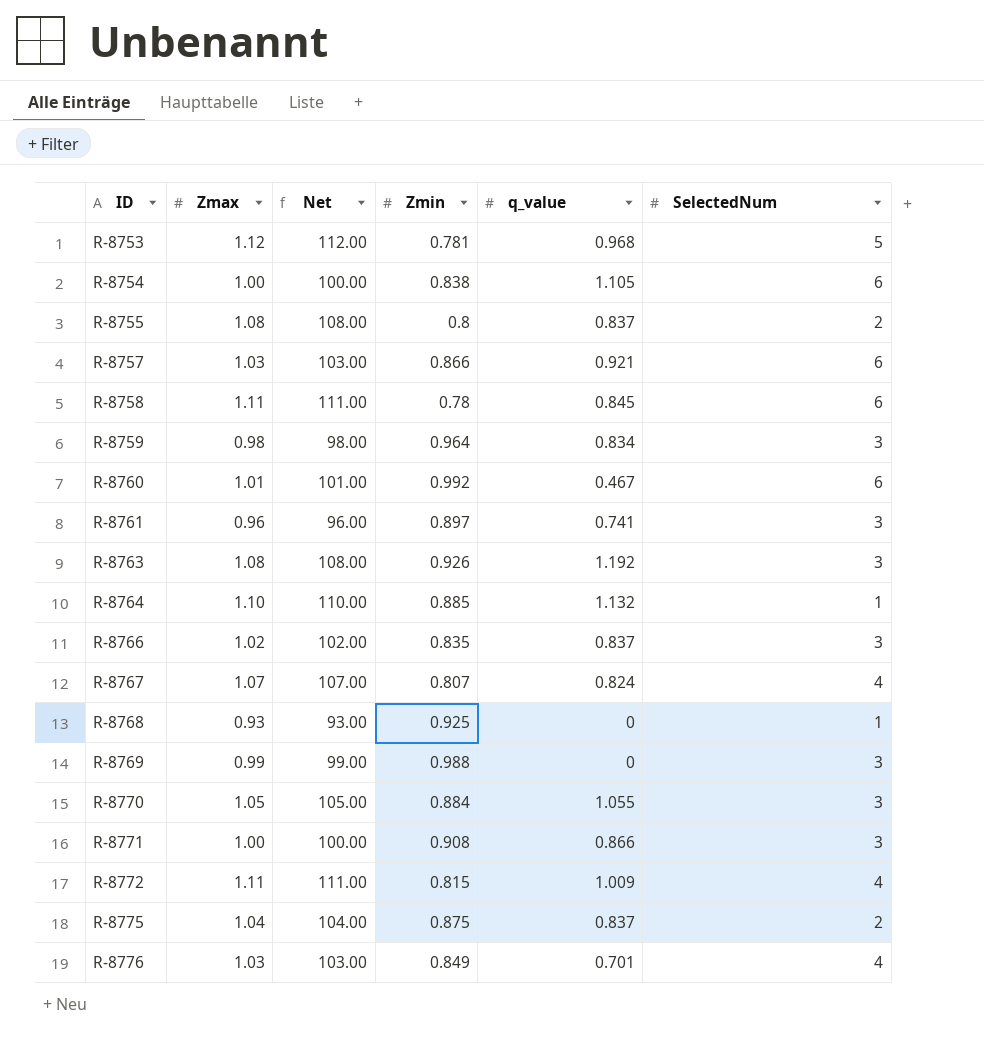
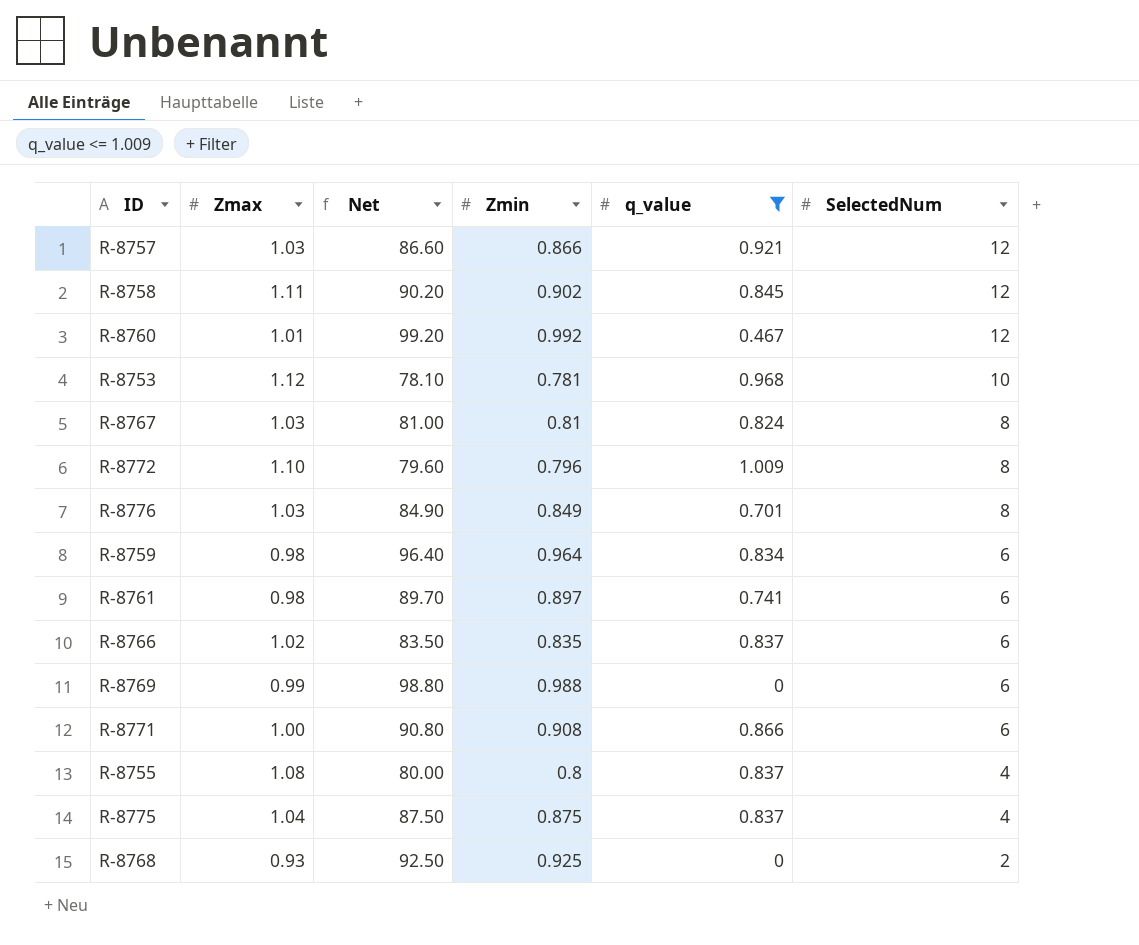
filter: none -> q_value <= 1.009
row order: ID ascending -> SelectedNum descending
column Net | formula: [Zmax] * 100 -> [Zmin] * 100
R-8757 | SelectedNum: 6 -> 12
R-8758 | Zmin: 0.78 -> 0.902
R-8758 | SelectedNum: 6 -> 12
R-8760 | SelectedNum: 6 -> 12
R-8753 | SelectedNum: 5 -> 10
R-8767 | Zmax: 1.07 -> 1.03
R-8767 | Zmin: 0.807 -> 0.81
R-8767 | SelectedNum: 4 -> 8
R-8772 | Zmax: 1.11 -> 1.10
R-8772 | Zmin: 0.815 -> 0.796
R-8772 | SelectedNum: 4 -> 8
R-8776 | SelectedNum: 4 -> 8
R-8759 | SelectedNum: 3 -> 6
R-8761 | Zmax: 0.96 -> 0.98
R-8761 | SelectedNum: 3 -> 6
R-8766 | SelectedNum: 3 -> 6
R-8769 | SelectedNum: 3 -> 6
R-8771 | SelectedNum: 3 -> 6
R-8755 | SelectedNum: 2 -> 4
R-8775 | SelectedNum: 2 -> 4
R-8768 | SelectedNum: 1 -> 2

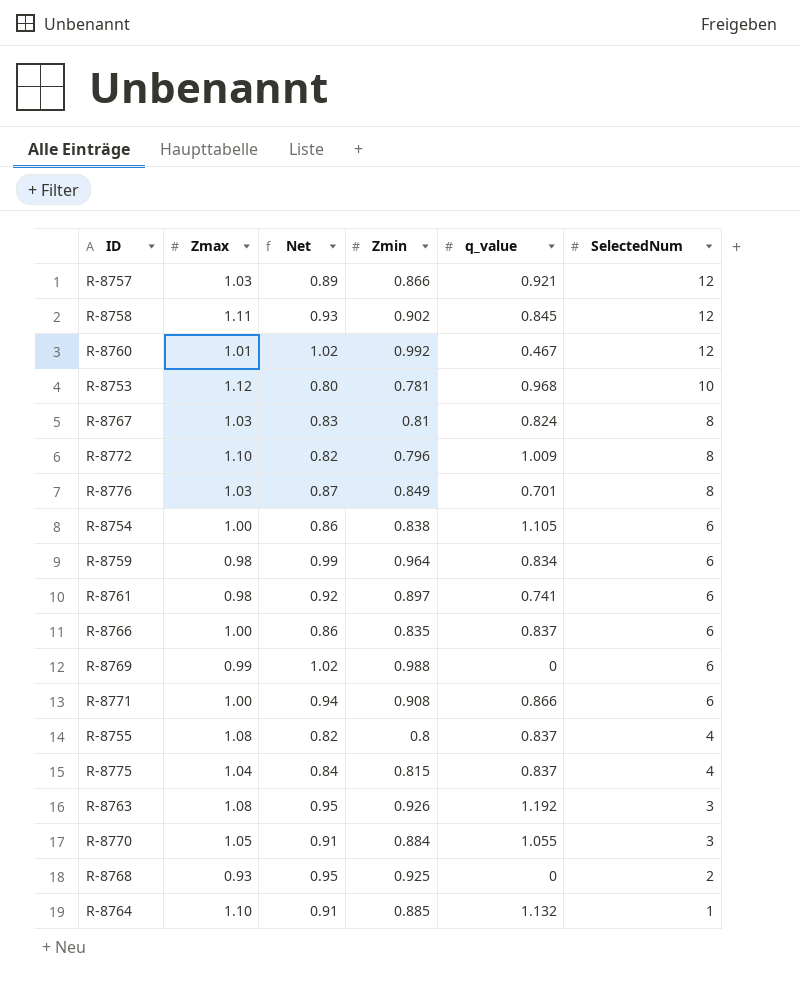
filter: q_value <= 1.009 -> none
column Net | formula: [Zmin] * 100 -> [Zmin] * 1.03
R-8766 | Zmax: 1.02 -> 1.00
R-8775 | Zmin: 0.875 -> 0.815

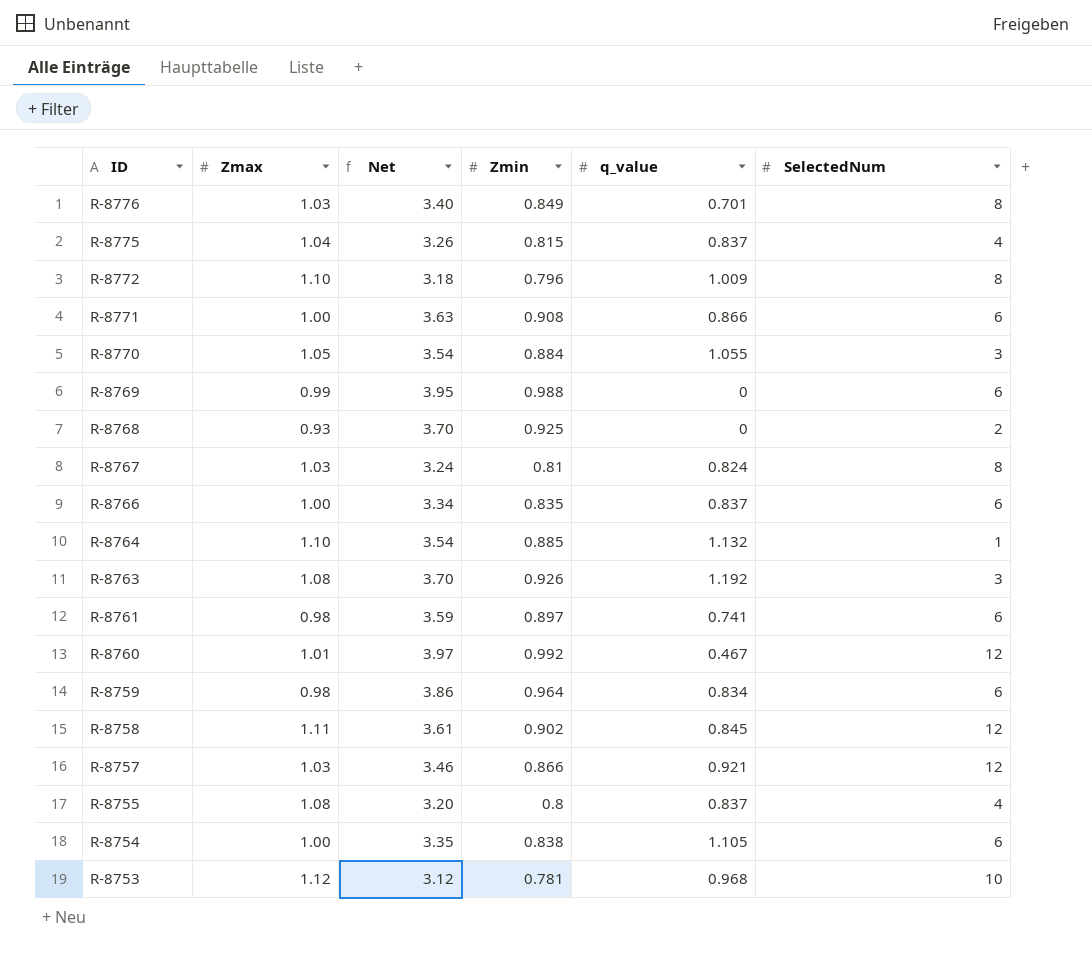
row order: SelectedNum descending -> ID descending
column Net | formula: [Zmin] * 1.03 -> [Zmin] * 4

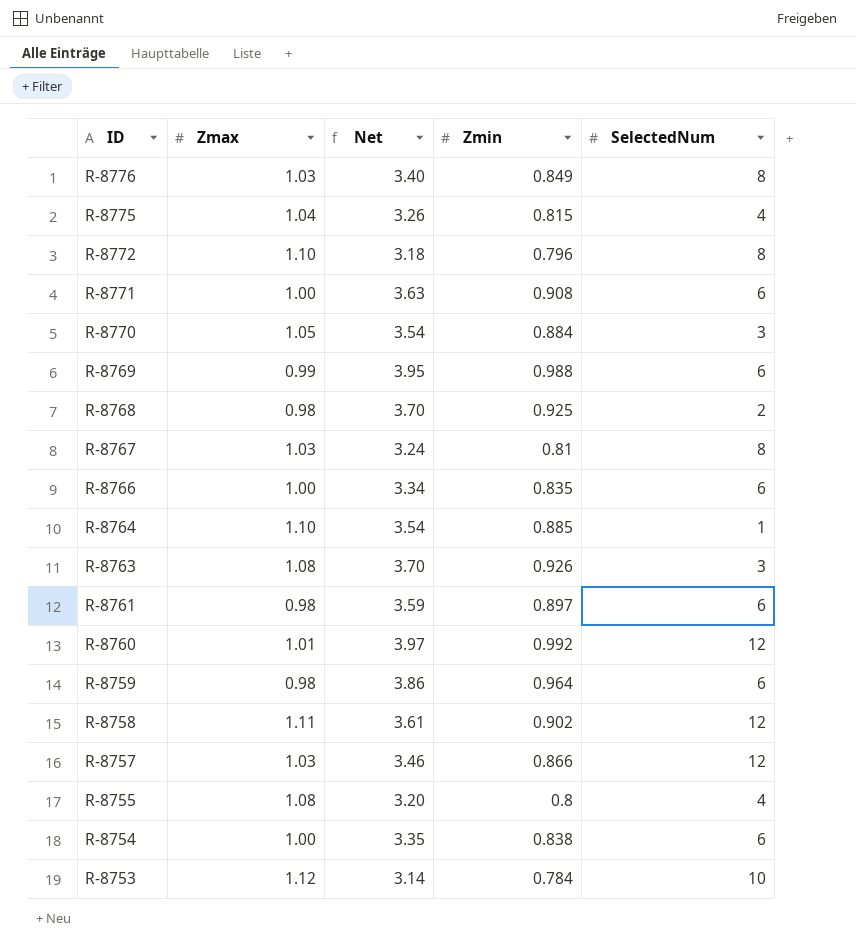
column q_value | position: 5 -> none
R-8768 | Zmax: 0.93 -> 0.98
R-8753 | Net: 3.12 -> 3.14
R-8753 | Zmin: 0.781 -> 0.784

